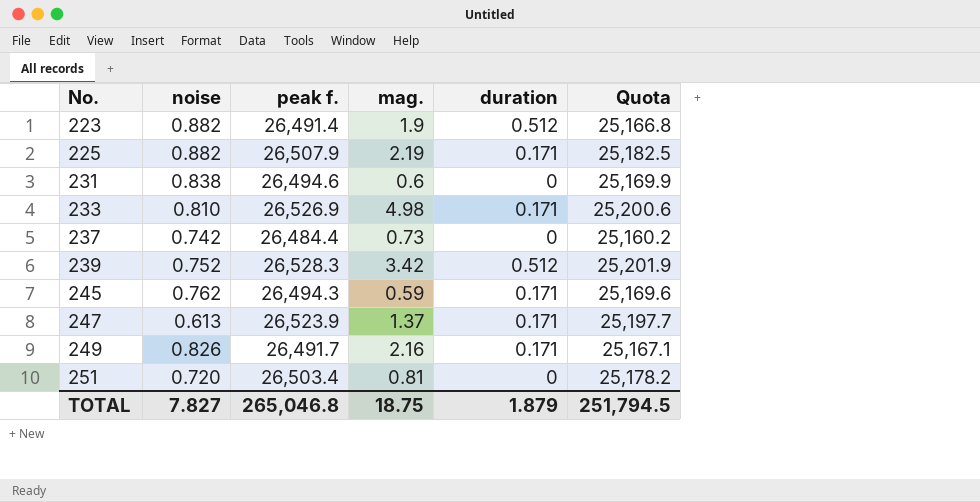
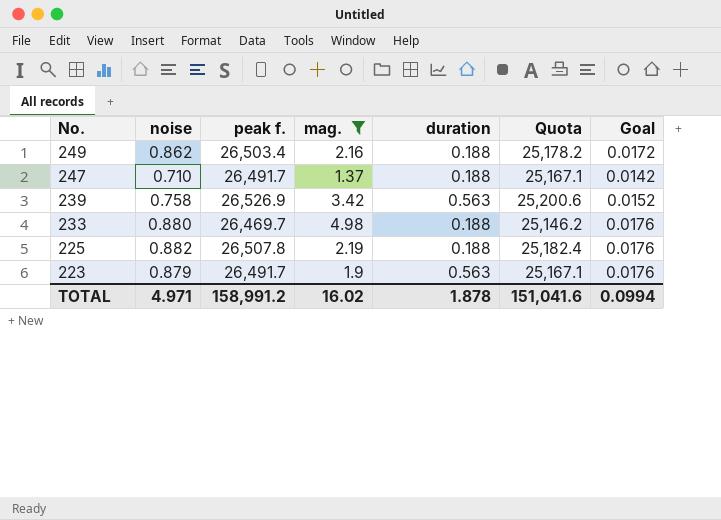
filter: none -> mag. >= 1.37
row order: No. ascending -> No. descending
column Goal | formula: none -> [noise] * 0.02
249 | noise: 0.826 -> 0.862
249 | peak f.: 26,491.7 -> 26,503.4
249 | duration: 0.171 -> 0.188
249 | Quota: 25,167.1 -> 25,178.2
247 | noise: 0.613 -> 0.710
247 | peak f.: 26,523.9 -> 26,491.7
247 | duration: 0.171 -> 0.188
247 | Quota: 25,197.7 -> 25,167.1
239 | noise: 0.752 -> 0.758
239 | peak f.: 26,528.3 -> 26,526.9
239 | duration: 0.512 -> 0.563
239 | Quota: 25,201.9 -> 25,200.6
233 | noise: 0.810 -> 0.880
233 | peak f.: 26,526.9 -> 26,469.7
233 | duration: 0.171 -> 0.188
233 | Quota: 25,200.6 -> 25,146.2
225 | peak f.: 26,507.9 -> 26,507.8
225 | duration: 0.171 -> 0.188
225 | Quota: 25,182.5 -> 25,182.4
223 | noise: 0.882 -> 0.879
223 | peak f.: 26,491.4 -> 26,491.7
223 | duration: 0.512 -> 0.563
223 | Quota: 25,166.8 -> 25,167.1
TOTAL | noise: 7.827 -> 4.971
TOTAL | peak f.: 265,046.8 -> 158,991.2
TOTAL | mag.: 18.75 -> 16.02
TOTAL | duration: 1.879 -> 1.878
TOTAL | Quota: 251,794.5 -> 151,041.6

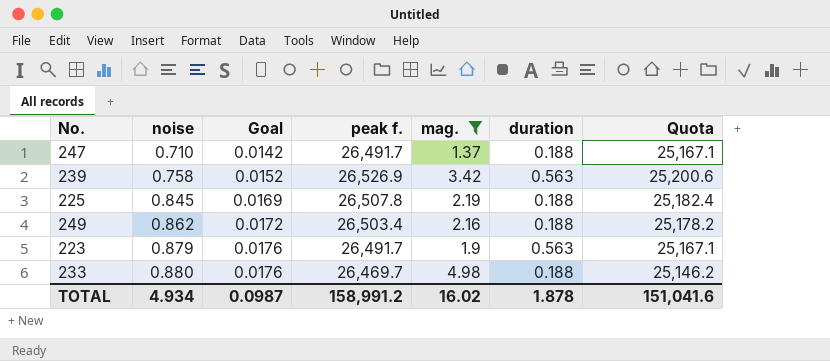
row order: No. descending -> noise ascending
column Goal | position: 7 -> 3
225 | noise: 0.882 -> 0.845
225 | Goal: 0.0176 -> 0.0169
TOTAL | noise: 4.971 -> 4.934
TOTAL | Goal: 0.0994 -> 0.0987

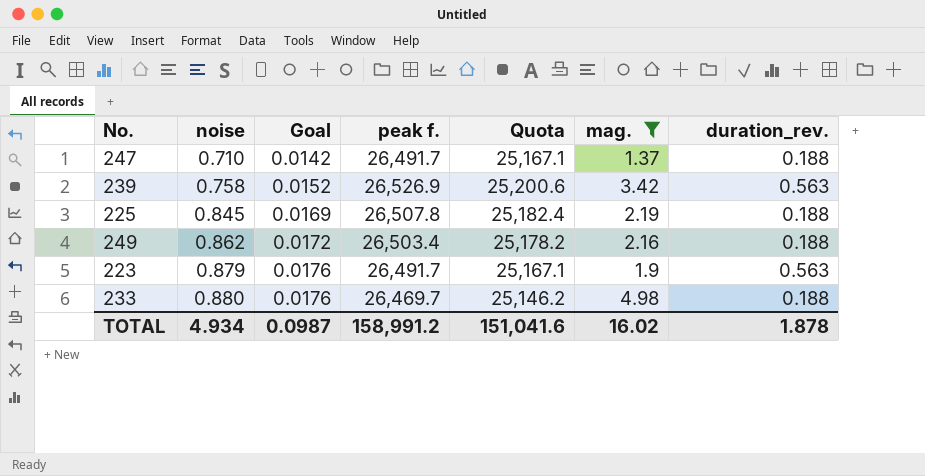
column Quota | position: 7 -> 5
column name: duration -> duration_rev.

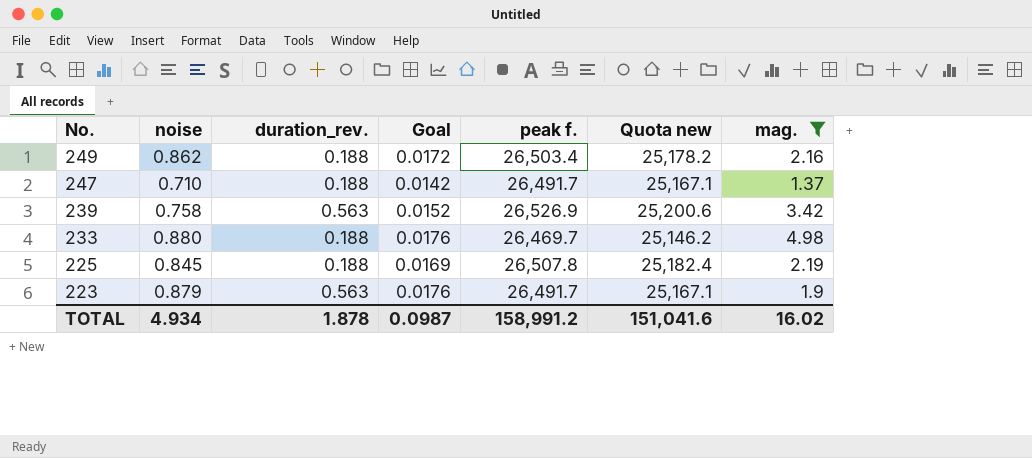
row order: noise ascending -> No. descending
column duration_rev. | position: 7 -> 3
column name: Quota -> Quota new

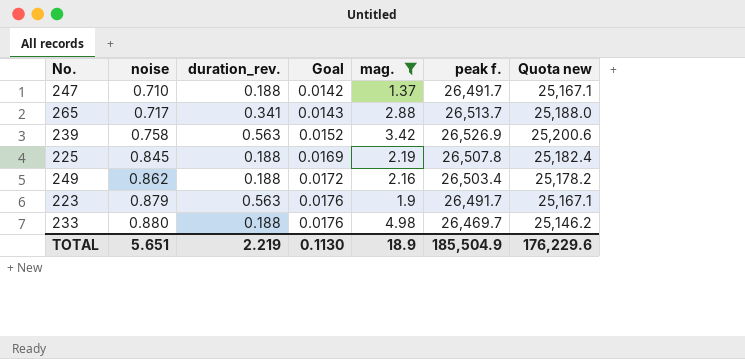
row order: No. descending -> noise ascending
column mag. | position: 7 -> 5
row 265: none -> 0.717 | 0.341 | 0.0143 | 2.88 | 26,513.7 | 25,188.0
TOTAL | noise: 4.934 -> 5.651
TOTAL | duration_rev.: 1.878 -> 2.219
TOTAL | Goal: 0.0987 -> 0.1130
TOTAL | mag.: 16.02 -> 18.9
TOTAL | peak f.: 158,991.2 -> 185,504.9
TOTAL | Quota new: 151,041.6 -> 176,229.6

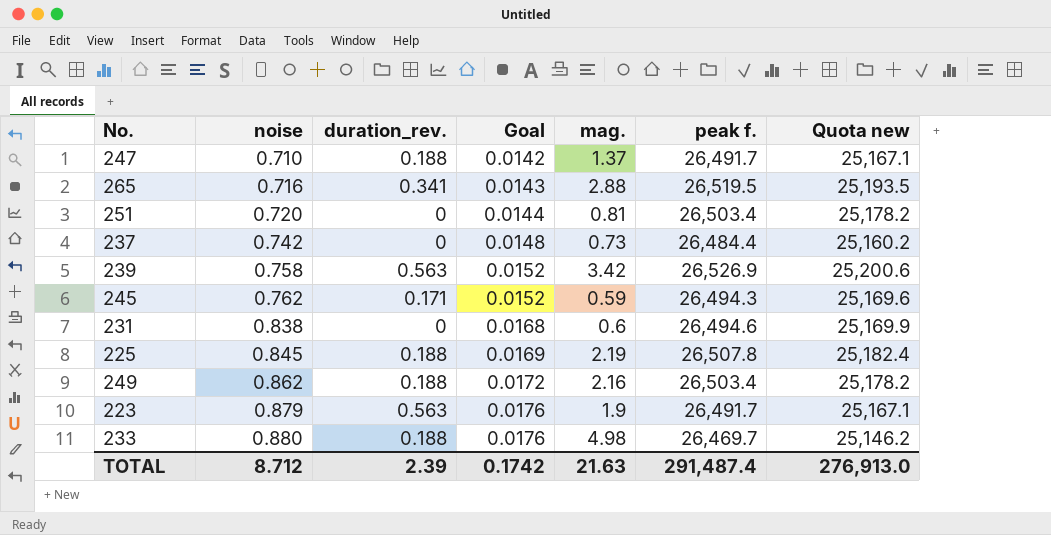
filter: mag. >= 1.37 -> none
265 | noise: 0.717 -> 0.716
265 | peak f.: 26,513.7 -> 26,519.5
265 | Quota new: 25,188.0 -> 25,193.5
TOTAL | noise: 5.651 -> 8.712
TOTAL | duration_rev.: 2.219 -> 2.39
TOTAL | Goal: 0.1130 -> 0.1742
TOTAL | mag.: 18.9 -> 21.63
TOTAL | peak f.: 185,504.9 -> 291,487.4
TOTAL | Quota new: 176,229.6 -> 276,913.0

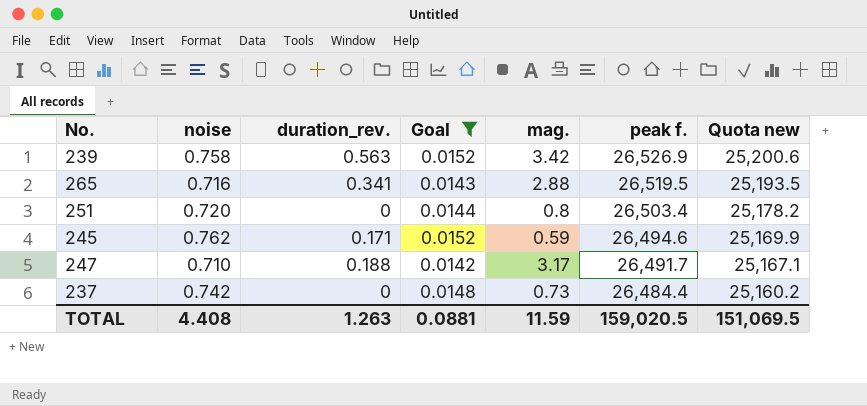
filter: none -> Goal <= 0.0152
row order: noise ascending -> peak f. descending
251 | mag.: 0.81 -> 0.8
245 | peak f.: 26,494.3 -> 26,494.6
245 | Quota new: 25,169.6 -> 25,169.9
247 | mag.: 1.37 -> 3.17
TOTAL | noise: 8.712 -> 4.408
TOTAL | duration_rev.: 2.39 -> 1.263
TOTAL | Goal: 0.1742 -> 0.0881
TOTAL | mag.: 21.63 -> 11.59
TOTAL | peak f.: 291,487.4 -> 159,020.5
TOTAL | Quota new: 276,913.0 -> 151,069.5

